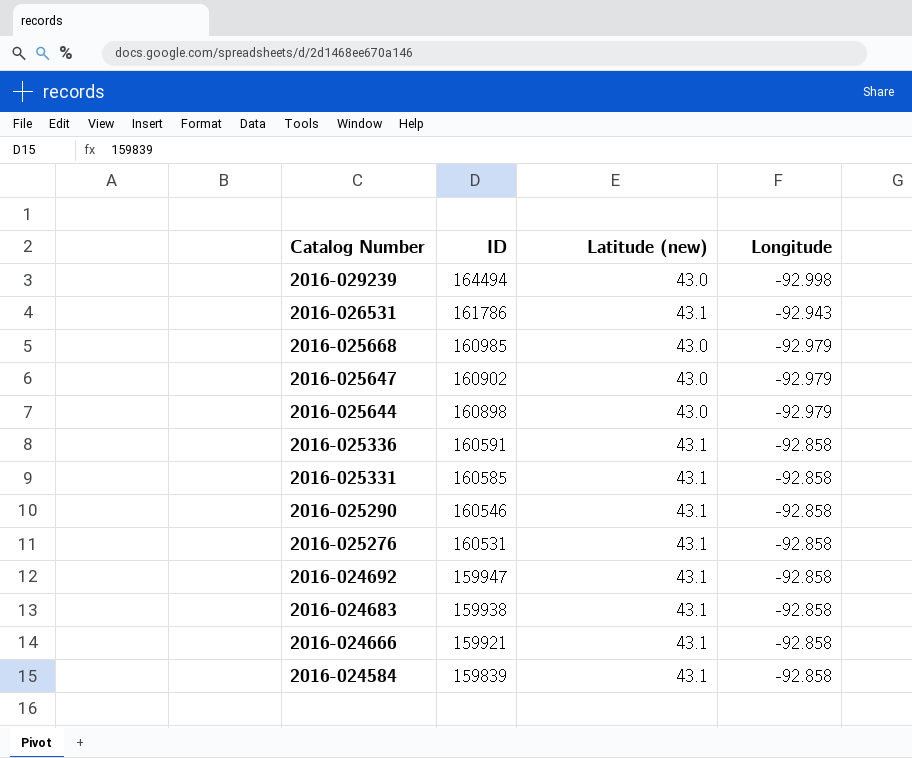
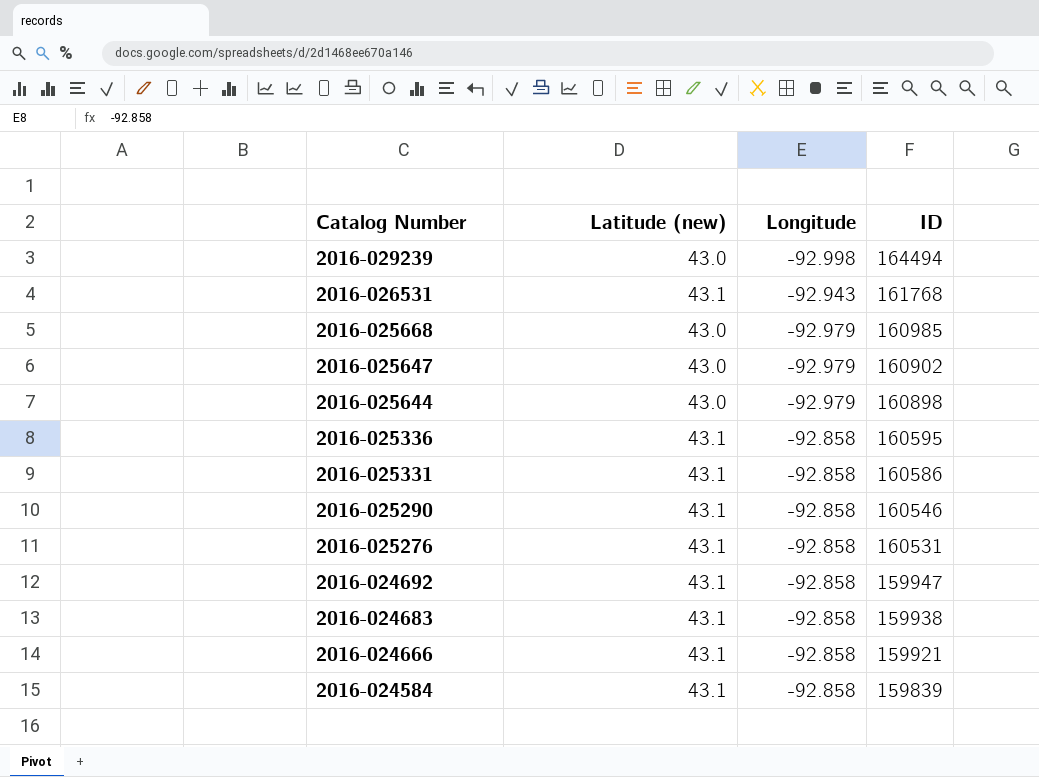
column ID | position: 2 -> 4
2016-026531 | ID: 161786 -> 161768
2016-025336 | ID: 160591 -> 160595
2016-025331 | ID: 160585 -> 160586

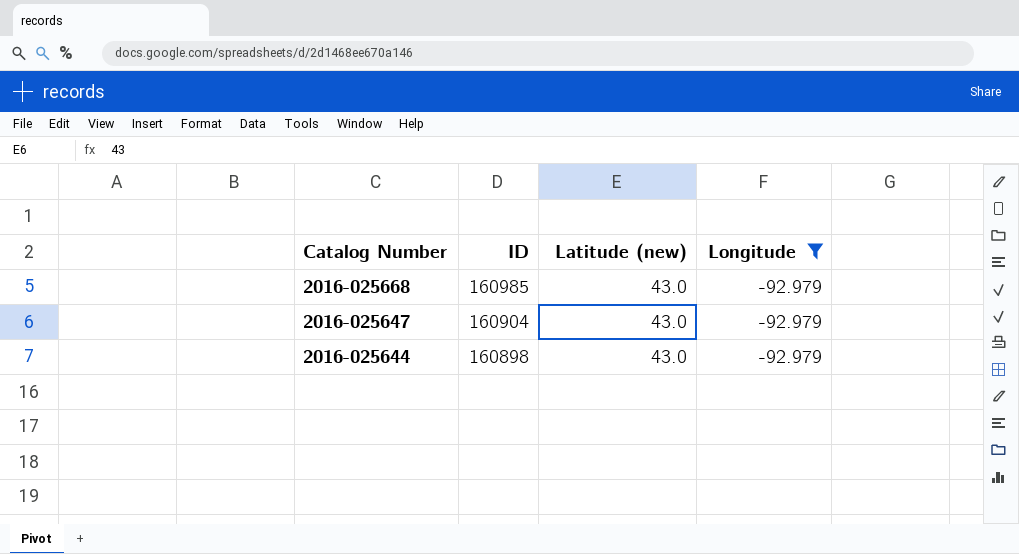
filter: none -> Longitude = -92.979
column ID | position: 4 -> 2
2016-025647 | ID: 160902 -> 160904

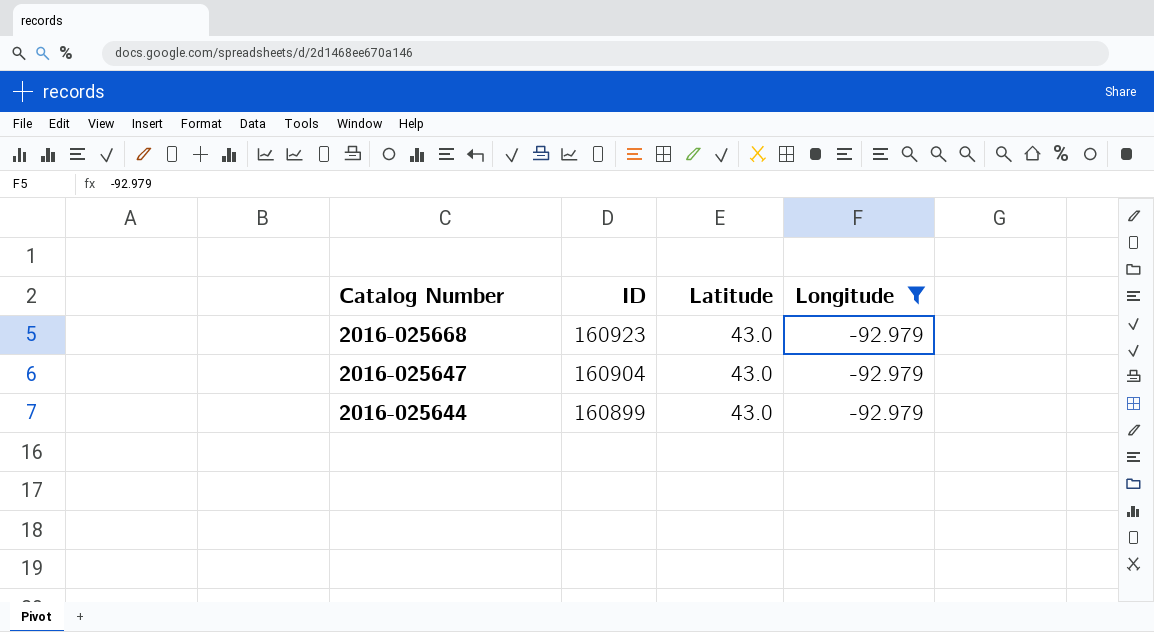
column name: Latitude (new) -> Latitude
2016-025668 | ID: 160985 -> 160923
2016-025644 | ID: 160898 -> 160899

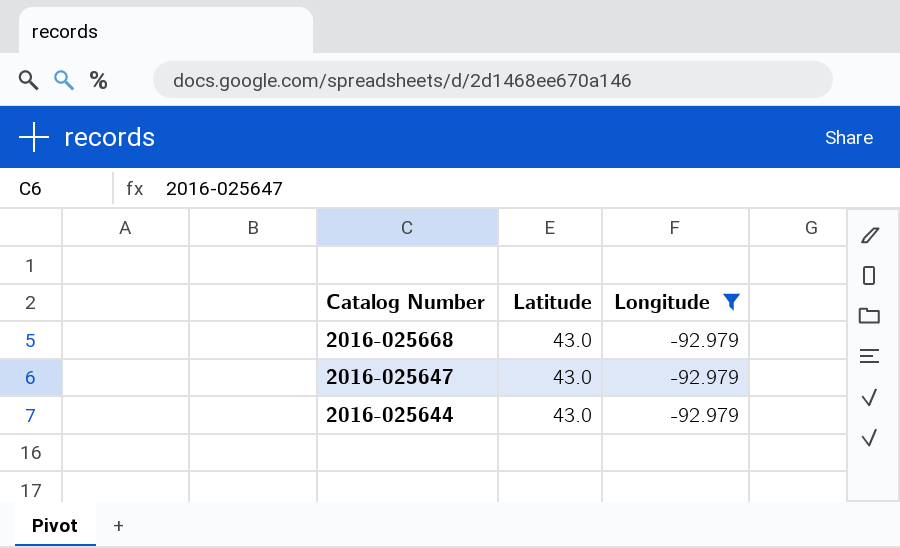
column ID | position: 2 -> none

